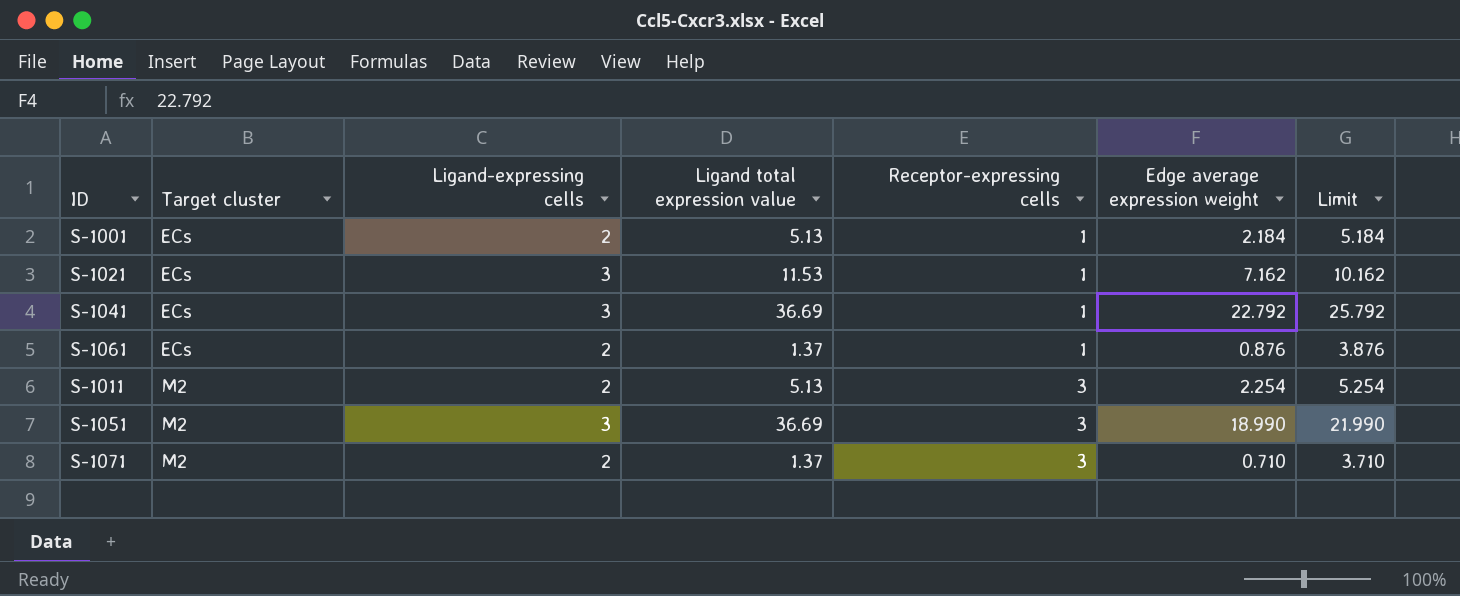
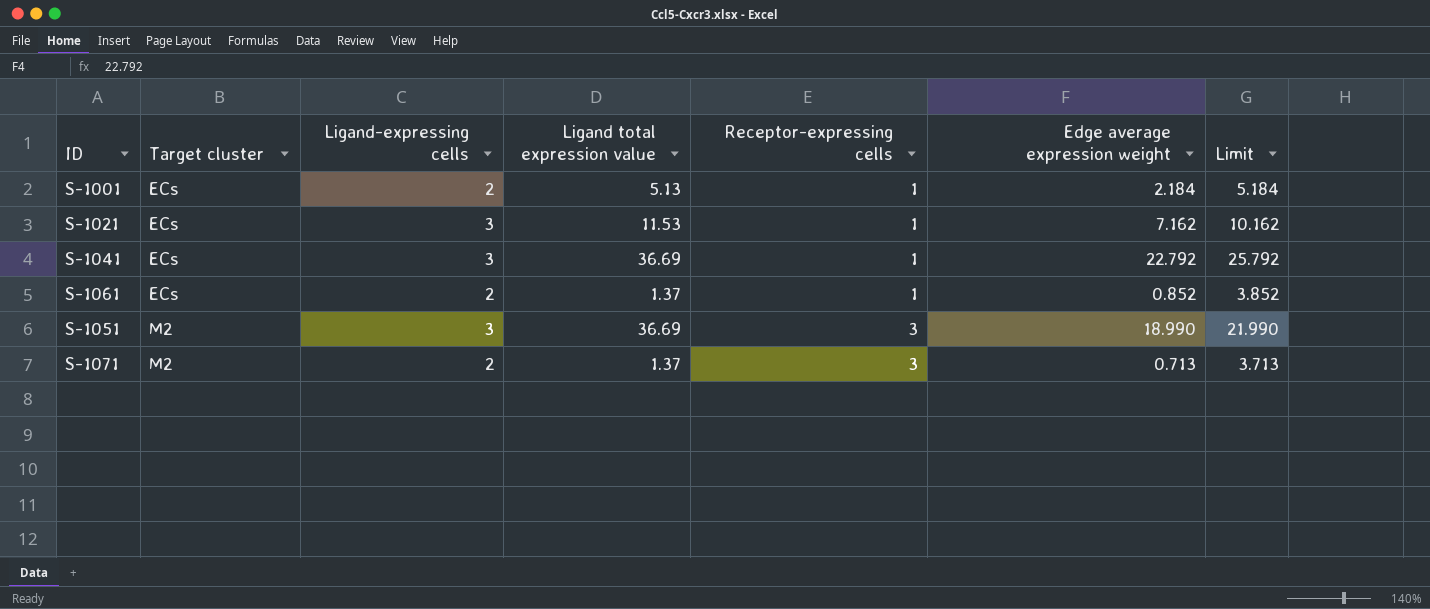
row S-1011: M2 | 2 | 5.13 | 3 | 2.254 | 5.254 -> none
S-1061 | Edge average expression weight: 0.876 -> 0.852
S-1061 | Limit: 3.876 -> 3.852
S-1071 | Edge average expression weight: 0.710 -> 0.713
S-1071 | Limit: 3.710 -> 3.713

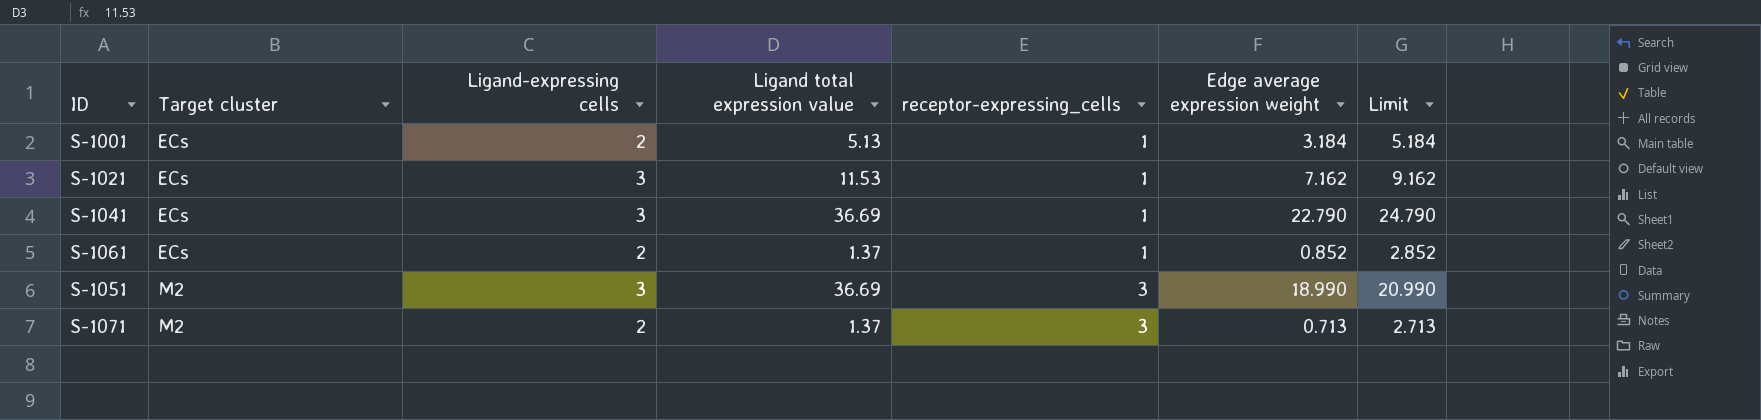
column name: Receptor-expressing cells -> receptor-expressing_cells
column Limit | formula: [Edge average expression weight] + 3 -> [Edge average expression weight] + 2
S-1001 | Edge average expression weight: 2.184 -> 3.184
S-1041 | Edge average expression weight: 22.792 -> 22.790

